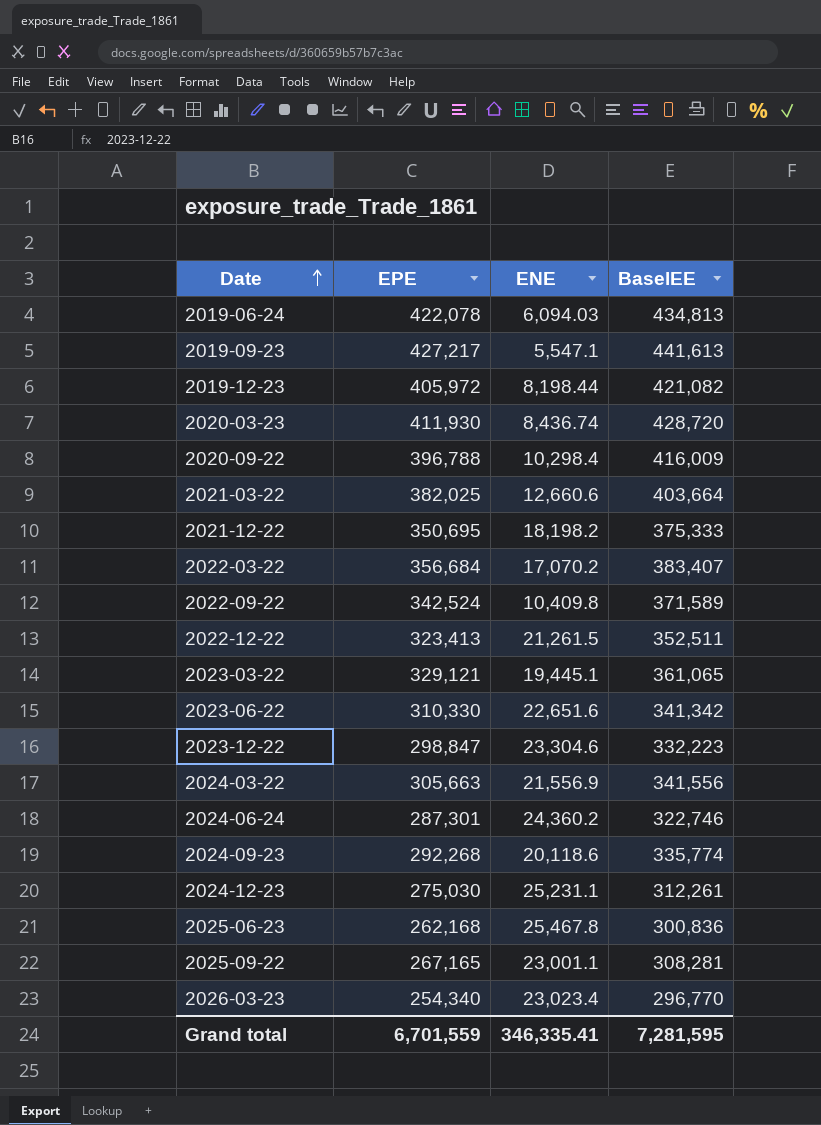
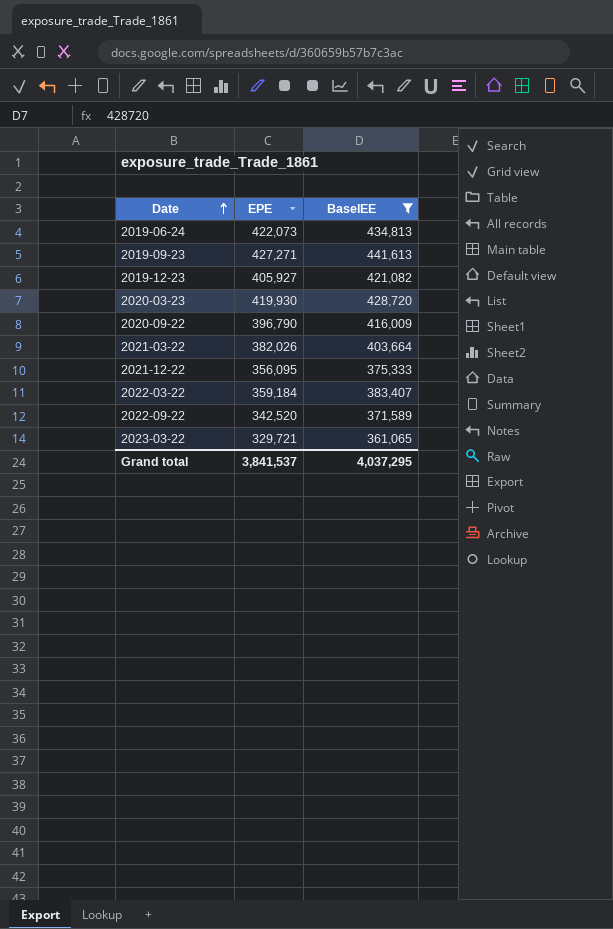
filter: none -> BaselEE >= 361,065
column ENE | position: 3 -> none
2019-06-24 | EPE: 422,078 -> 422,073
2019-09-23 | EPE: 427,217 -> 427,271
2019-12-23 | EPE: 405,972 -> 405,927
2020-03-23 | EPE: 411,930 -> 419,930
2020-09-22 | EPE: 396,788 -> 396,790
2021-03-22 | EPE: 382,025 -> 382,026
2021-12-22 | EPE: 350,695 -> 356,095
2022-03-22 | EPE: 356,684 -> 359,184
2022-09-22 | EPE: 342,524 -> 342,520
2023-03-22 | EPE: 329,121 -> 329,721
Grand total | EPE: 6,701,559 -> 3,841,537
Grand total | BaselEE: 7,281,595 -> 4,037,295

